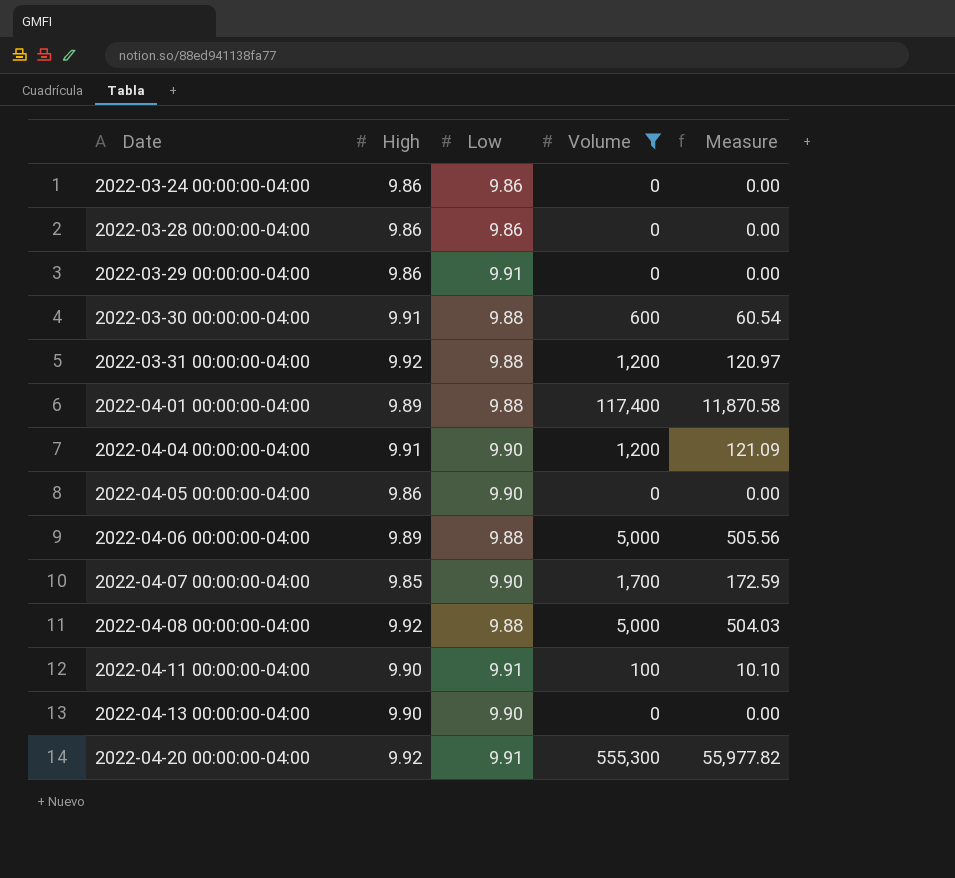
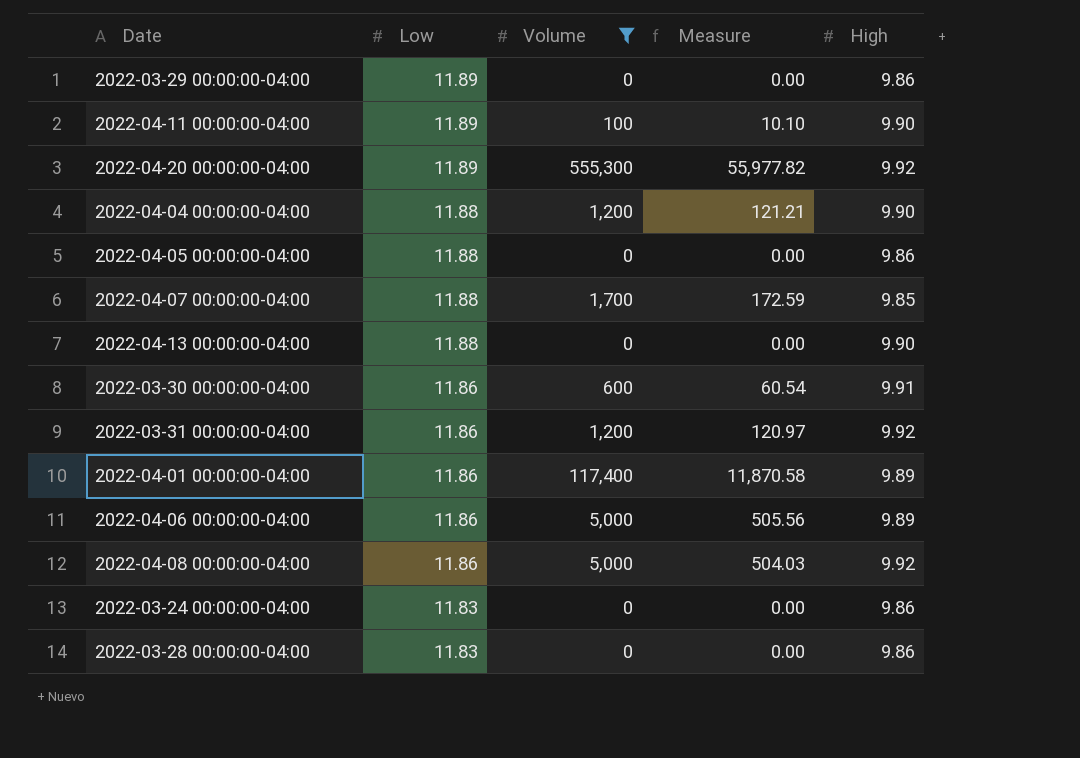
row order: Date ascending -> Low descending
column High | position: 2 -> 5
2022-03-29 00:00:00-04:00 | Low: 9.91 -> 11.89
2022-04-11 00:00:00-04:00 | Low: 9.91 -> 11.89
2022-04-20 00:00:00-04:00 | Low: 9.91 -> 11.89
2022-04-04 00:00:00-04:00 | Low: 9.90 -> 11.88
2022-04-04 00:00:00-04:00 | Measure: 121.09 -> 121.21
2022-04-04 00:00:00-04:00 | High: 9.91 -> 9.90
2022-04-05 00:00:00-04:00 | Low: 9.90 -> 11.88
2022-04-07 00:00:00-04:00 | Low: 9.90 -> 11.88
2022-04-13 00:00:00-04:00 | Low: 9.90 -> 11.88
2022-03-30 00:00:00-04:00 | Low: 9.88 -> 11.86
2022-03-31 00:00:00-04:00 | Low: 9.88 -> 11.86
2022-04-01 00:00:00-04:00 | Low: 9.88 -> 11.86
2022-04-06 00:00:00-04:00 | Low: 9.88 -> 11.86
2022-04-08 00:00:00-04:00 | Low: 9.88 -> 11.86
2022-03-24 00:00:00-04:00 | Low: 9.86 -> 11.83
2022-03-28 00:00:00-04:00 | Low: 9.86 -> 11.83

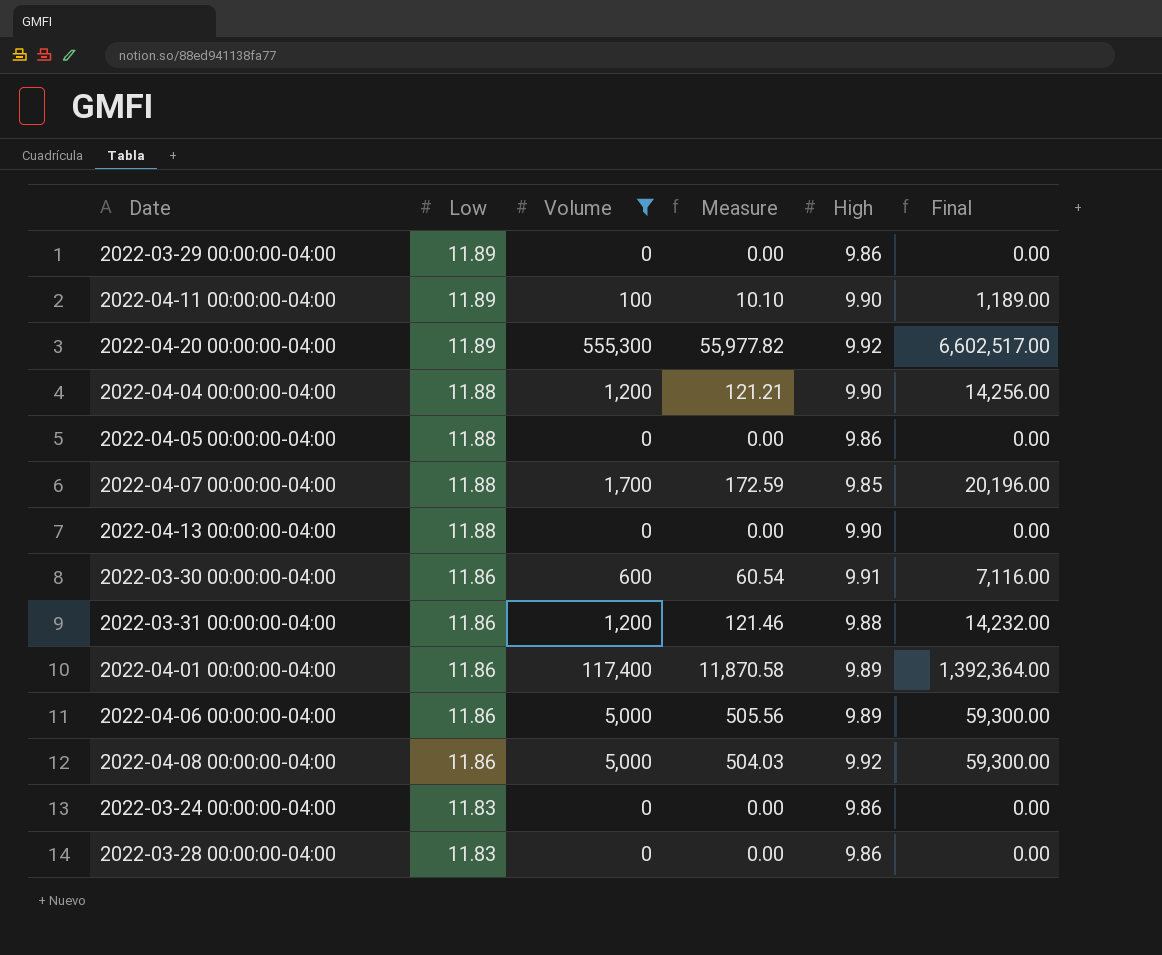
column Final | formula: none -> [Low] * [Volume]
2022-03-31 00:00:00-04:00 | Measure: 120.97 -> 121.46
2022-03-31 00:00:00-04:00 | High: 9.92 -> 9.88

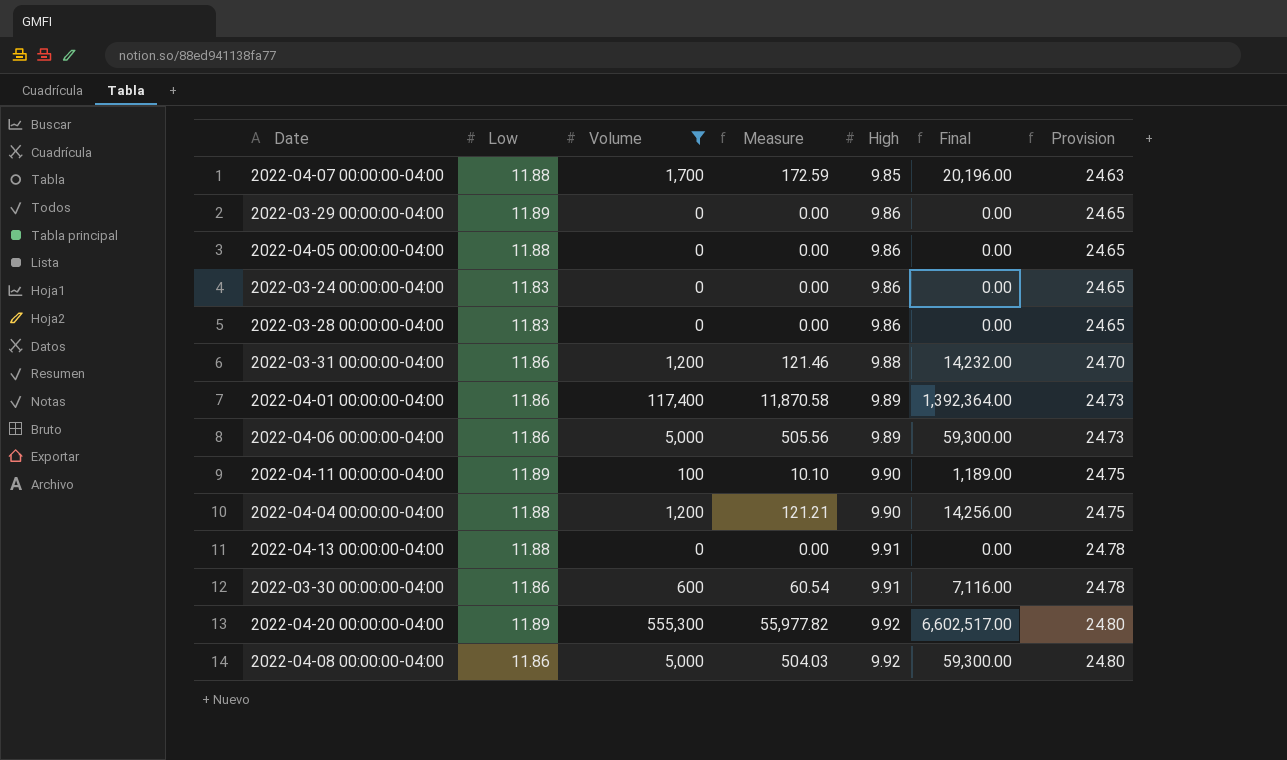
row order: Low descending -> High ascending
column Provision | formula: none -> [High] * 2.5
2022-04-13 00:00:00-04:00 | High: 9.90 -> 9.91

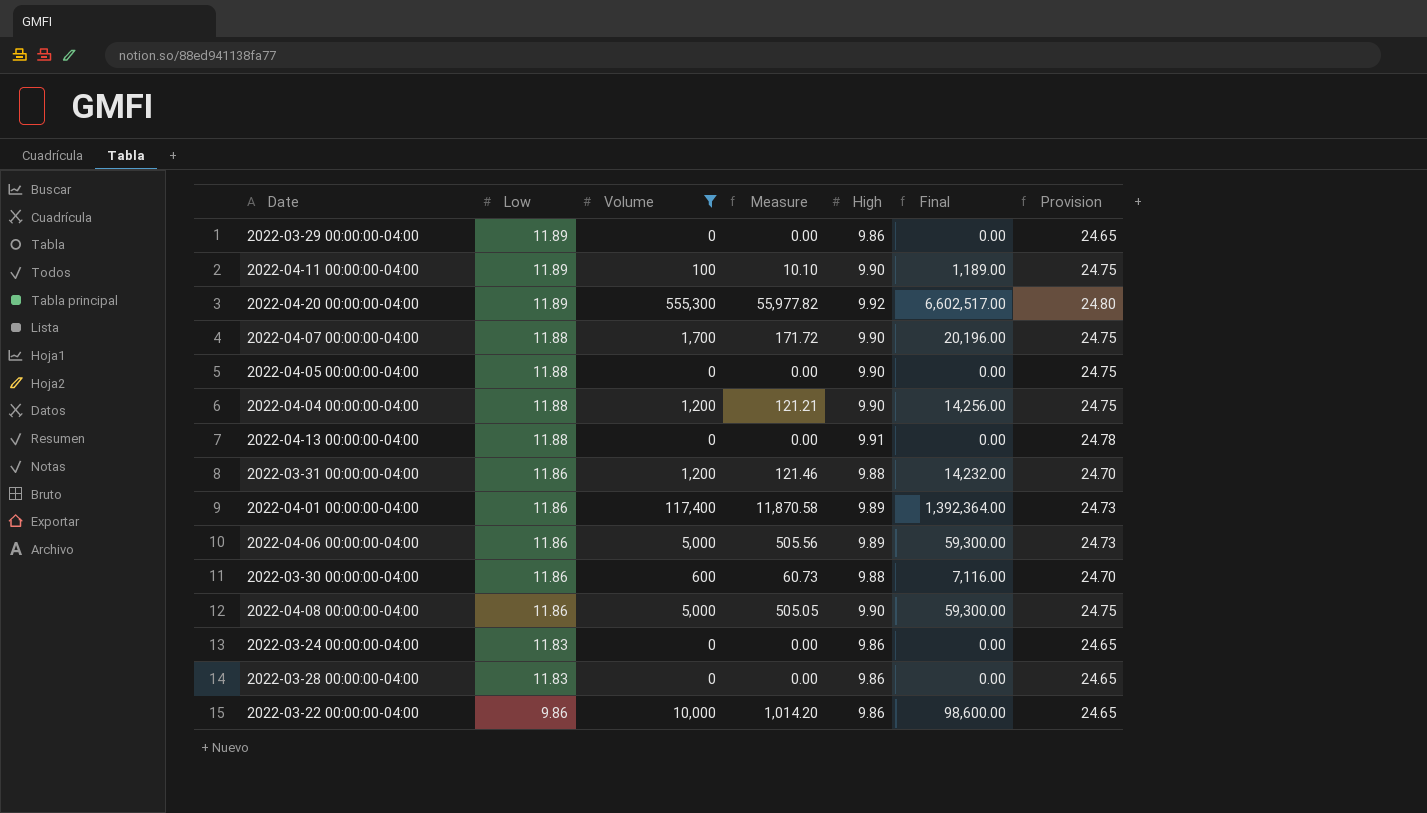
row order: High ascending -> Low descending
2022-04-07 00:00:00-04:00 | Measure: 172.59 -> 171.72
2022-04-07 00:00:00-04:00 | High: 9.85 -> 9.90
2022-04-07 00:00:00-04:00 | Provision: 24.63 -> 24.75
2022-04-05 00:00:00-04:00 | High: 9.86 -> 9.90
2022-04-05 00:00:00-04:00 | Provision: 24.65 -> 24.75
2022-03-30 00:00:00-04:00 | Measure: 60.54 -> 60.73
2022-03-30 00:00:00-04:00 | High: 9.91 -> 9.88
2022-03-30 00:00:00-04:00 | Provision: 24.78 -> 24.70
2022-04-08 00:00:00-04:00 | Measure: 504.03 -> 505.05
2022-04-08 00:00:00-04:00 | High: 9.92 -> 9.90
2022-04-08 00:00:00-04:00 | Provision: 24.80 -> 24.75
row 2022-03-22 00:00:00-04:00: none -> 9.86 | 10,000 | 1,014.20 | 9.86 | 98,600.00 | 24.65

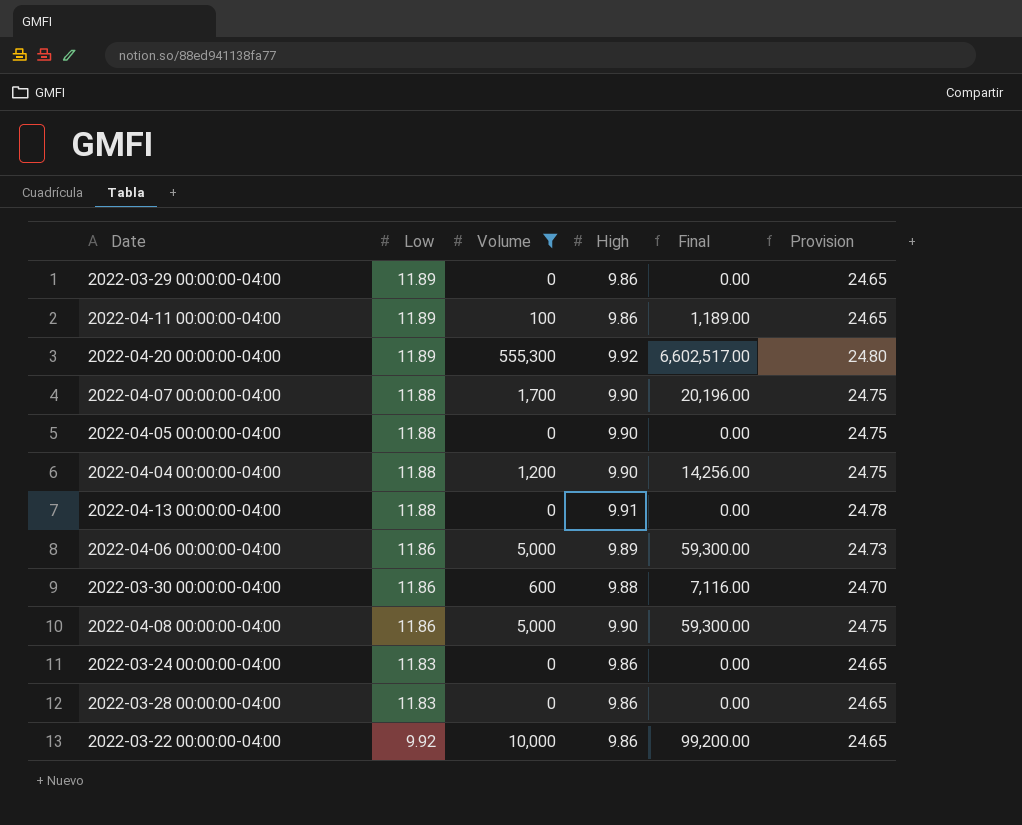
column Measure | formula: [Volume] / [High] -> none
row 2022-03-31 00:00:00-04:00: 11.86 | 1,200 | 121.46 | 9.88 | 14,232.00 | 24.70 -> none
row 2022-04-01 00:00:00-04:00: 11.86 | 117,400 | 11,870.58 | 9.89 | 1,392,364.00 | 24.73 -> none
2022-04-11 00:00:00-04:00 | High: 9.90 -> 9.86
2022-04-11 00:00:00-04:00 | Provision: 24.75 -> 24.65
2022-03-22 00:00:00-04:00 | Low: 9.86 -> 9.92
2022-03-22 00:00:00-04:00 | Final: 98,600.00 -> 99,200.00

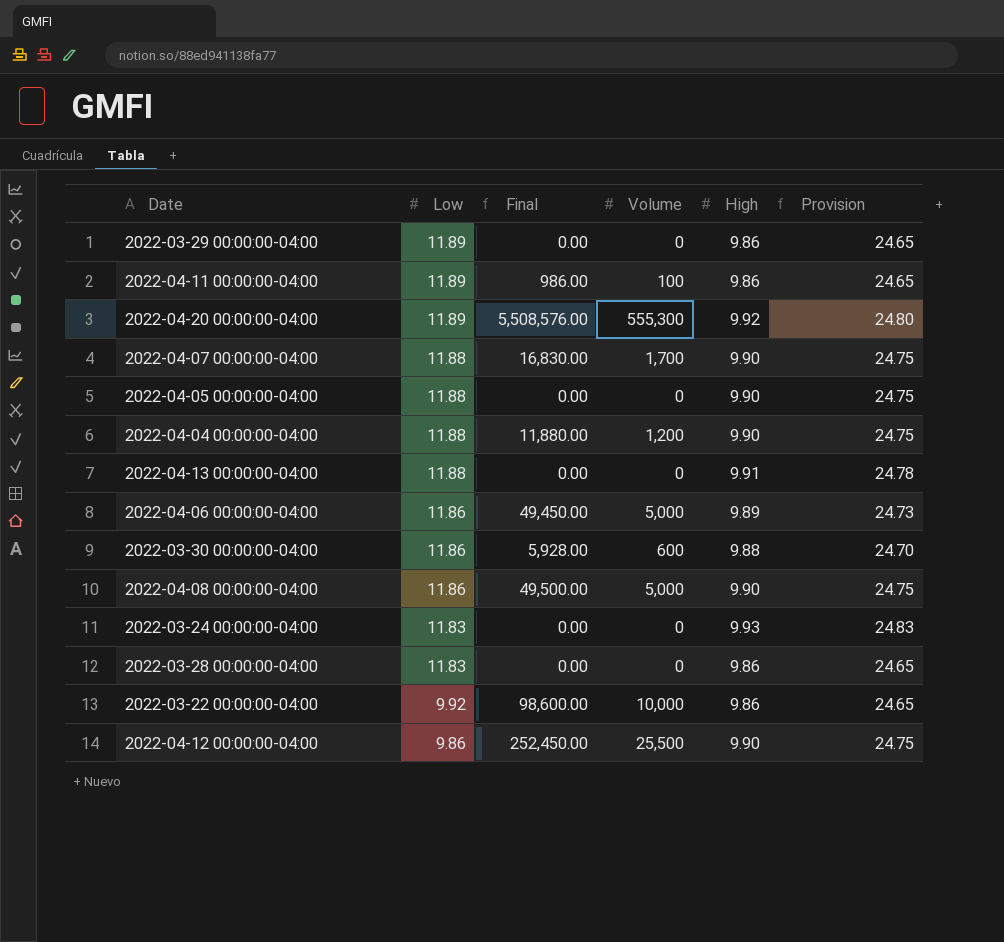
filter: Volume != 25,500 -> none
column Final | formula: [Low] * [Volume] -> [Volume] * [High]
column Final | position: 5 -> 3
2022-03-24 00:00:00-04:00 | High: 9.86 -> 9.93
2022-03-24 00:00:00-04:00 | Provision: 24.65 -> 24.83

